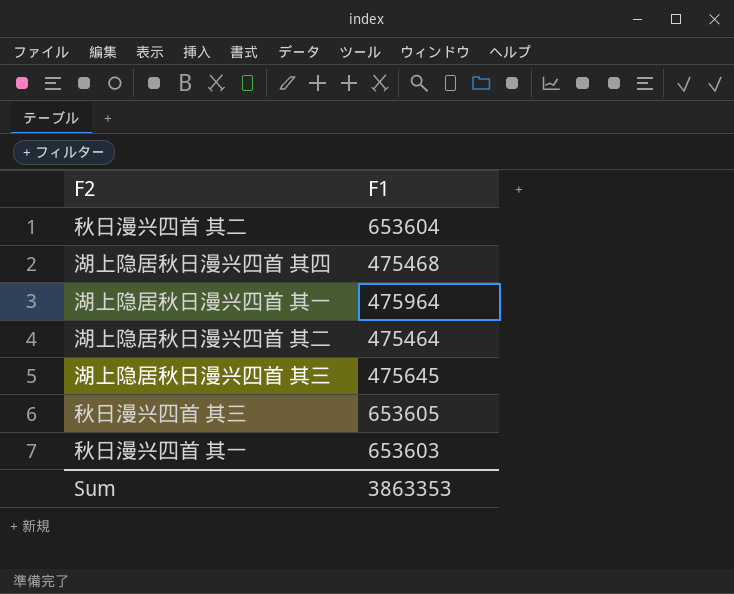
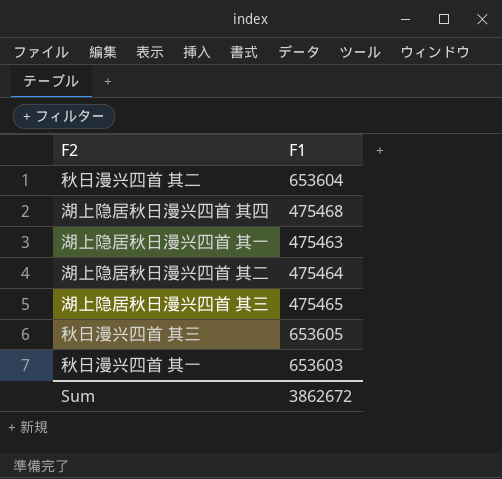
湖上隐居秋日漫兴四首 其一 | F1: 475964 -> 475463
湖上隐居秋日漫兴四首 其三 | F1: 475645 -> 475465
Sum | F1: 3863353 -> 3862672

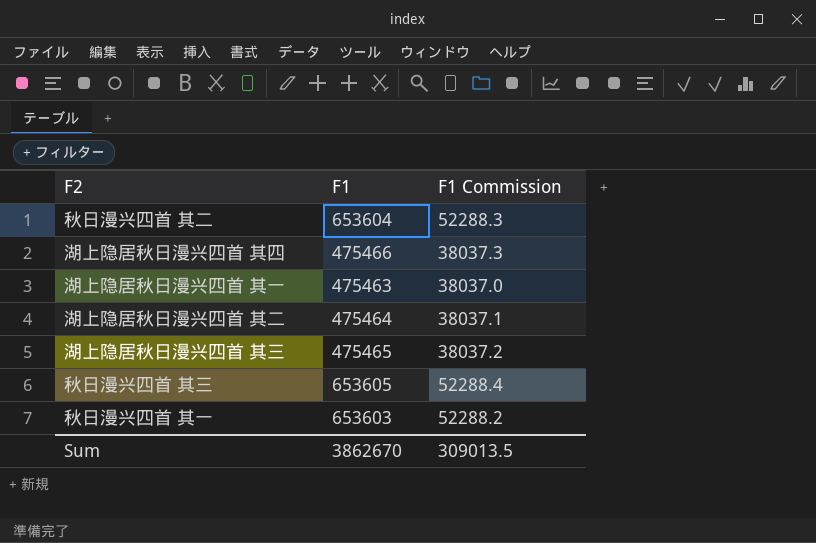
column F1 Commission | formula: none -> [F1] * 0.08
湖上隐居秋日漫兴四首 其四 | F1: 475468 -> 475466
Sum | F1: 3862672 -> 3862670

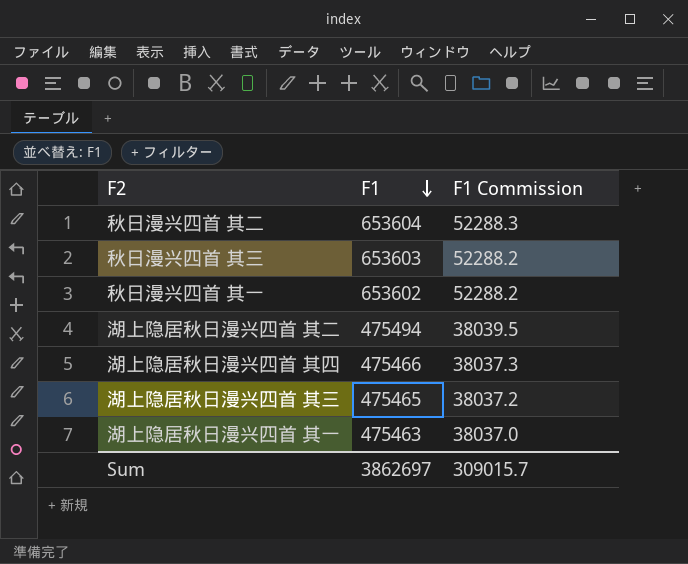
row order: none -> F1 descending
秋日漫兴四首 其三 | F1: 653605 -> 653603
秋日漫兴四首 其三 | F1 Commission: 52288.4 -> 52288.2
秋日漫兴四首 其一 | F1: 653603 -> 653602
湖上隐居秋日漫兴四首 其二 | F1: 475464 -> 475494
湖上隐居秋日漫兴四首 其二 | F1 Commission: 38037.1 -> 38039.5
Sum | F1: 3862670 -> 3862697
Sum | F1 Commission: 309013.5 -> 309015.7

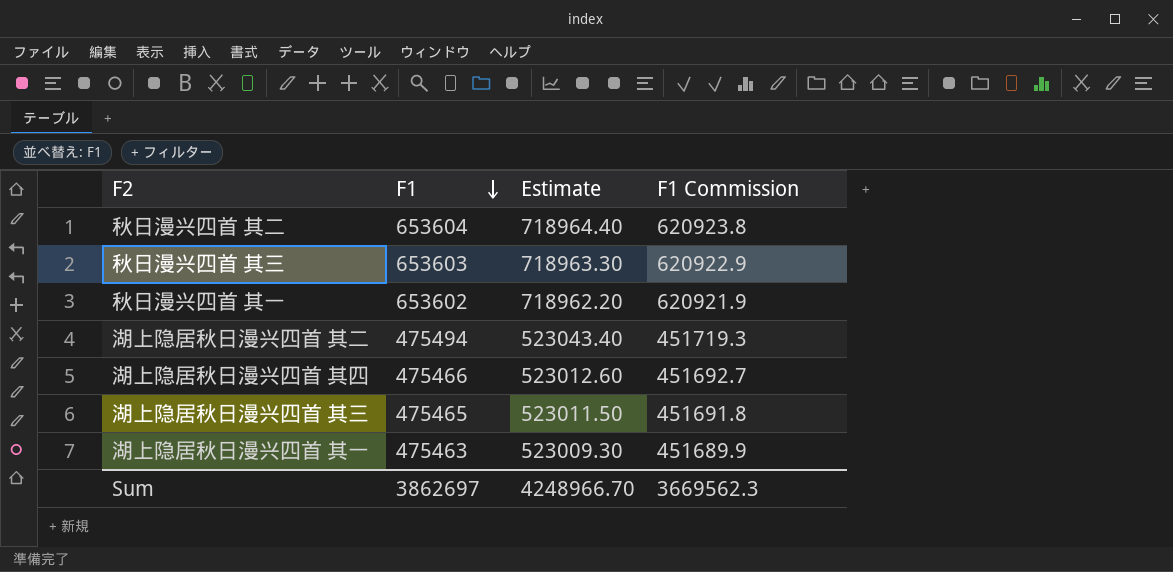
column Estimate | formula: none -> [F1] * 1.1
column F1 Commission | formula: [F1] * 0.08 -> [F1] * 0.95
Sum | F1 Commission: 309015.7 -> 3669562.3

